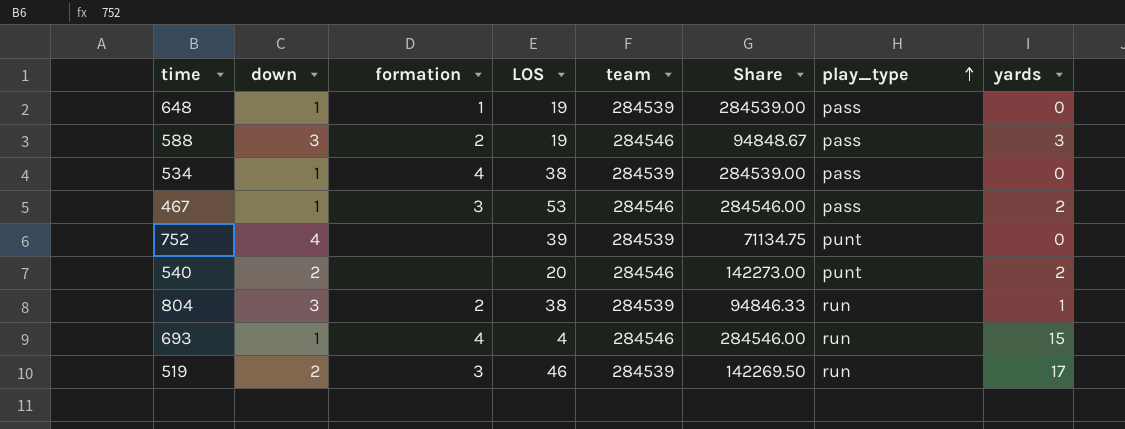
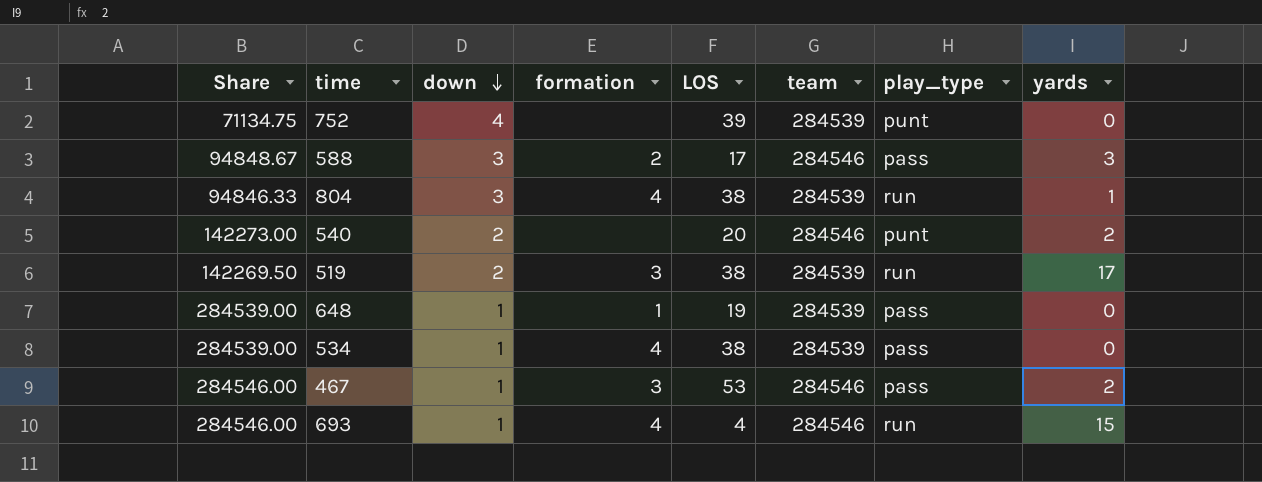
row order: play_type ascending -> down descending
column Share | position: 6 -> 1
588 | LOS: 19 -> 17
804 | formation: 2 -> 4
519 | LOS: 46 -> 38

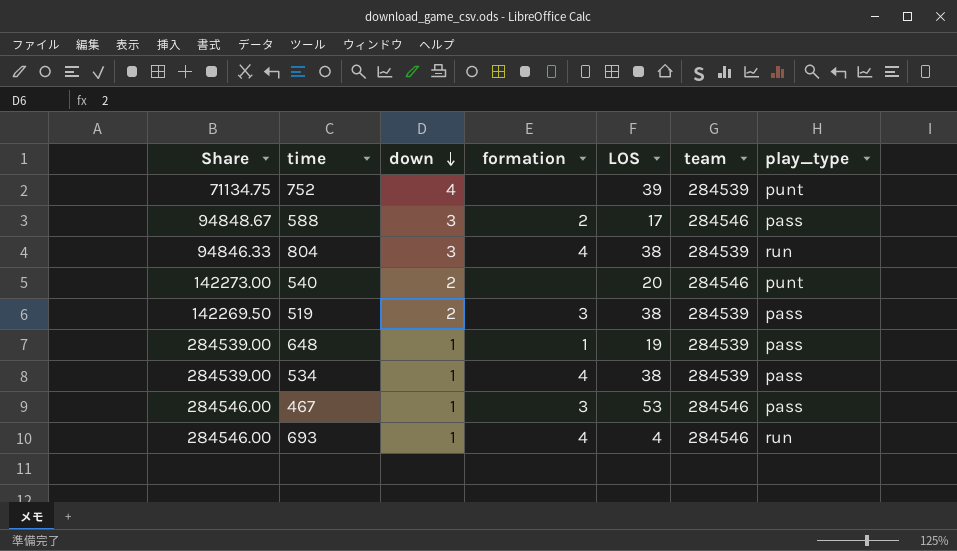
column yards | position: 8 -> none
519 | play_type: run -> pass

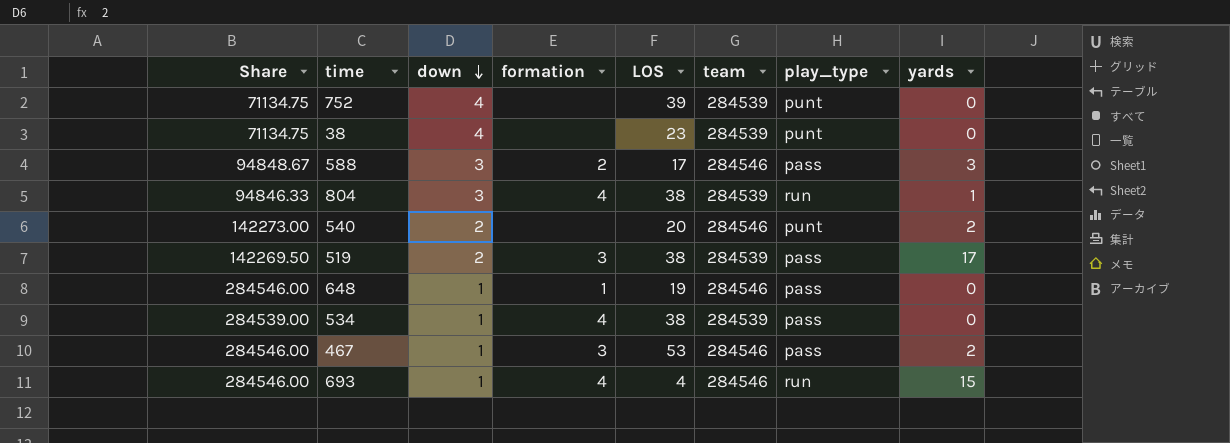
column yards | position: none -> 8
row 38: none -> 71134.75 | 4 | none | 23 | 284539 | punt | 0
648 | Share: 284539.00 -> 284546.00
648 | team: 284539 -> 284546

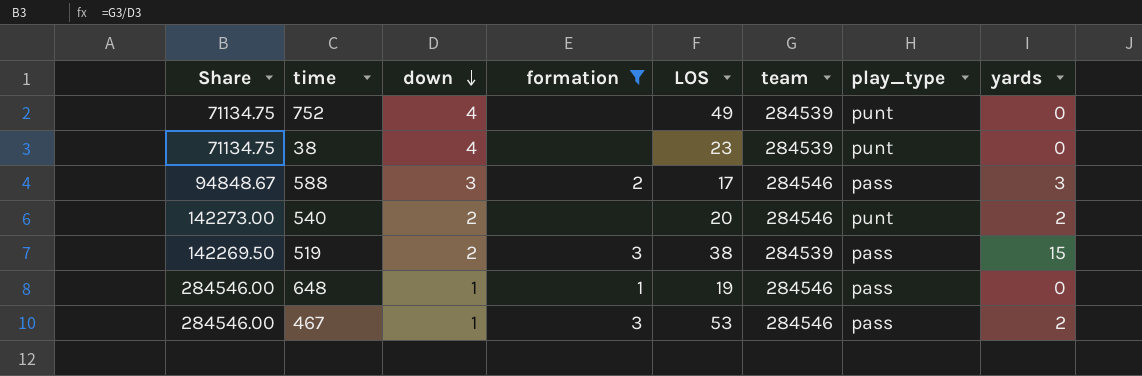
filter: none -> formation != 4
752 | LOS: 39 -> 49
519 | yards: 17 -> 15

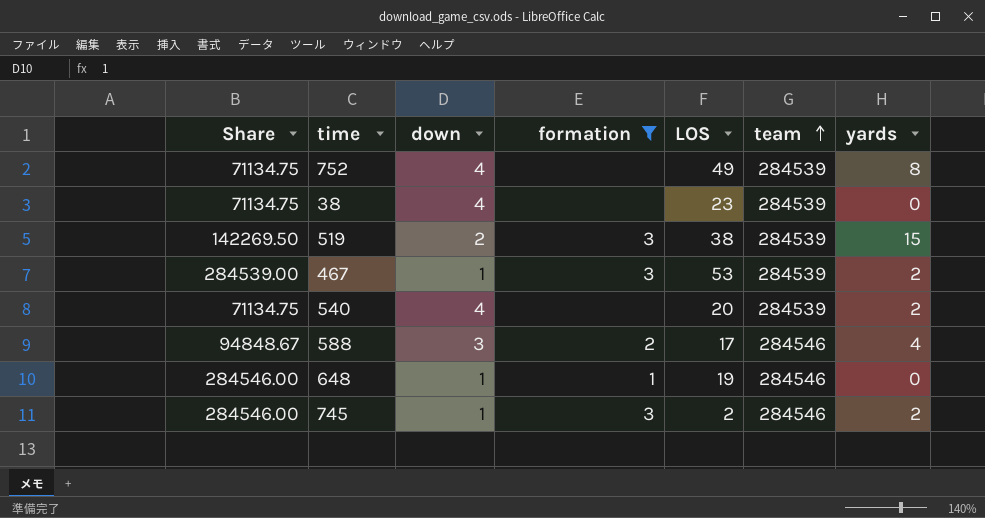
row order: down descending -> team ascending
column play_type | position: 7 -> none
752 | yards: 0 -> 8
467 | Share: 284546.00 -> 284539.00
467 | team: 284546 -> 284539
540 | Share: 142273.00 -> 71134.75
540 | down: 2 -> 4
540 | team: 284546 -> 284539
588 | yards: 3 -> 4
row 745: none -> 284546.00 | 1 | 3 | 2 | 284546 | 2

